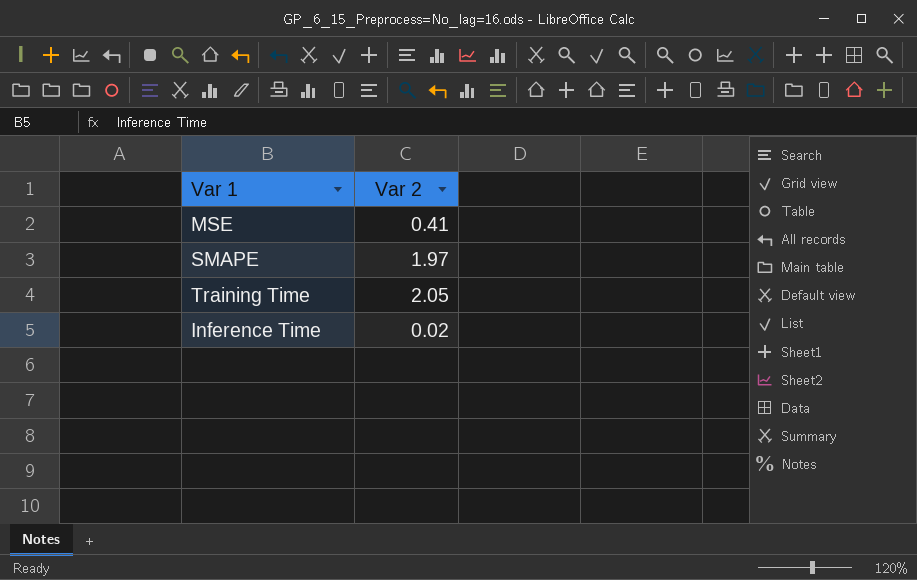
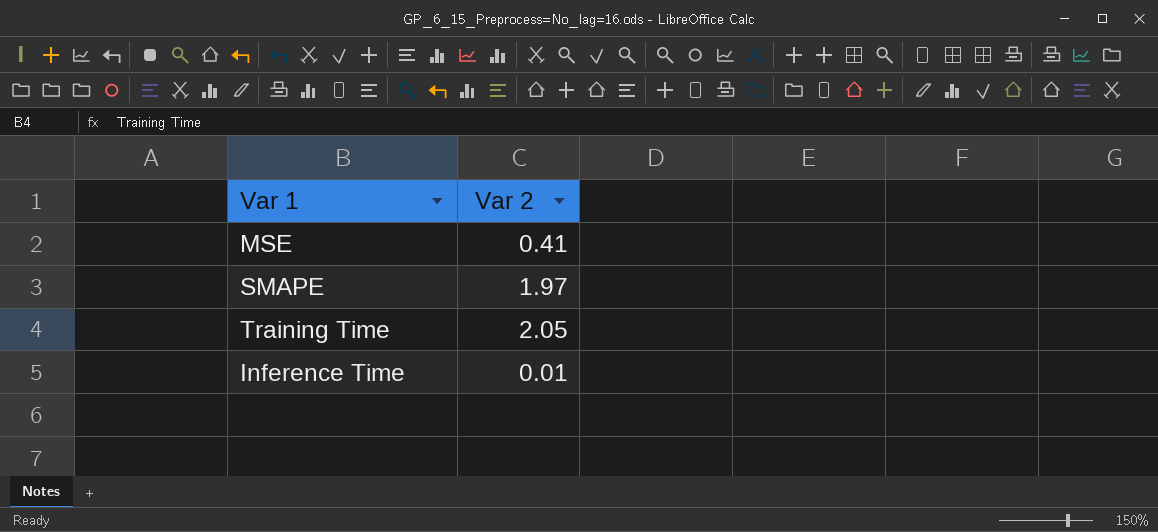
Inference Time | Var 2: 0.02 -> 0.01

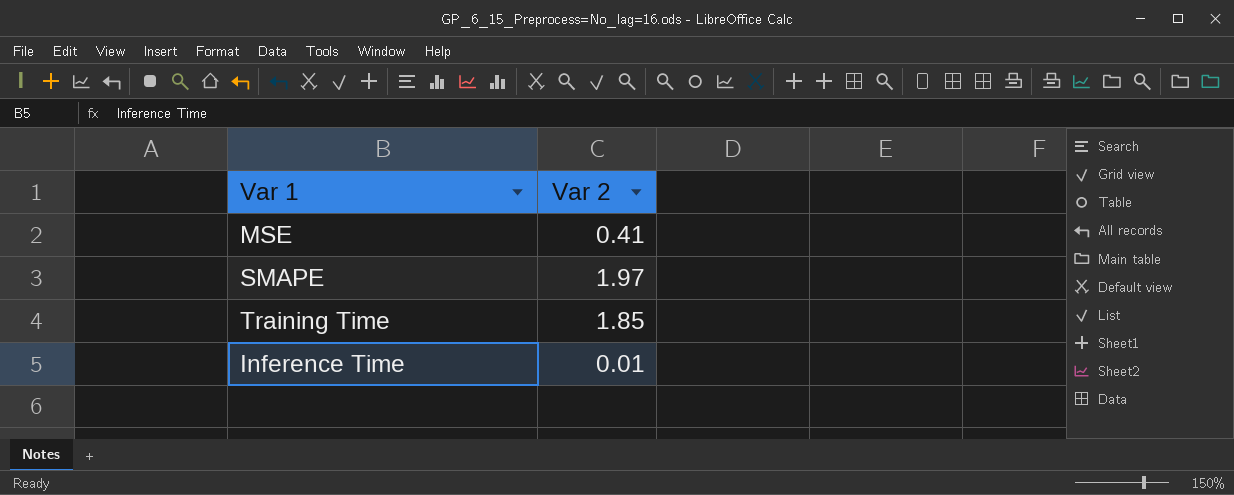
Training Time | Var 2: 2.05 -> 1.85

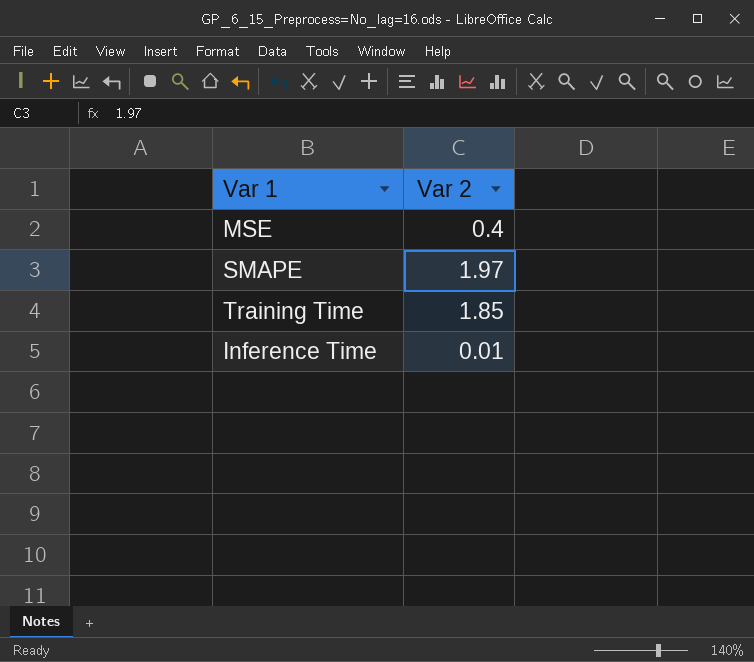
MSE | Var 2: 0.41 -> 0.4

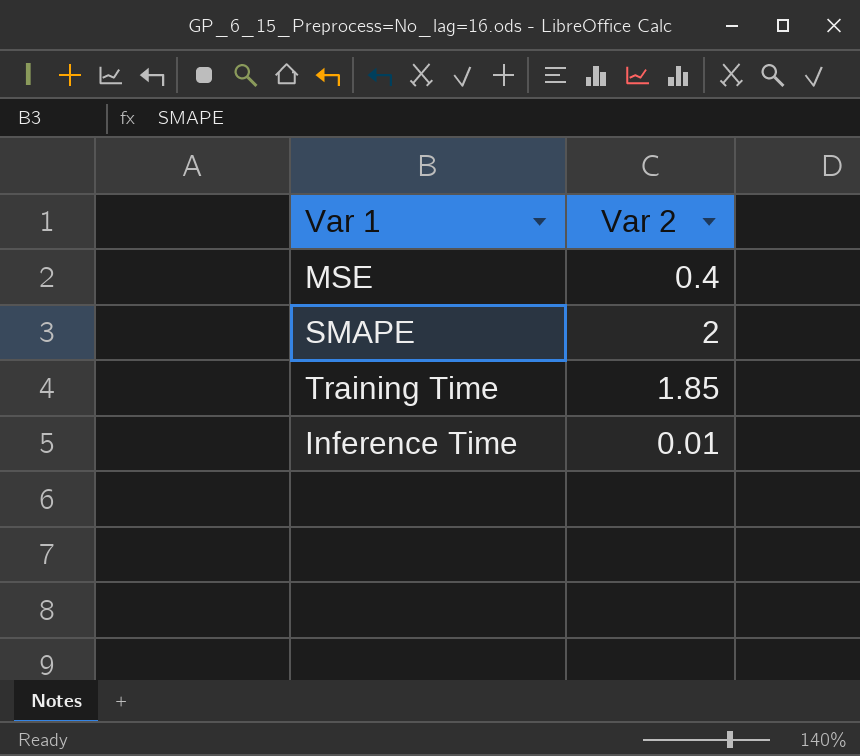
SMAPE | Var 2: 1.97 -> 2

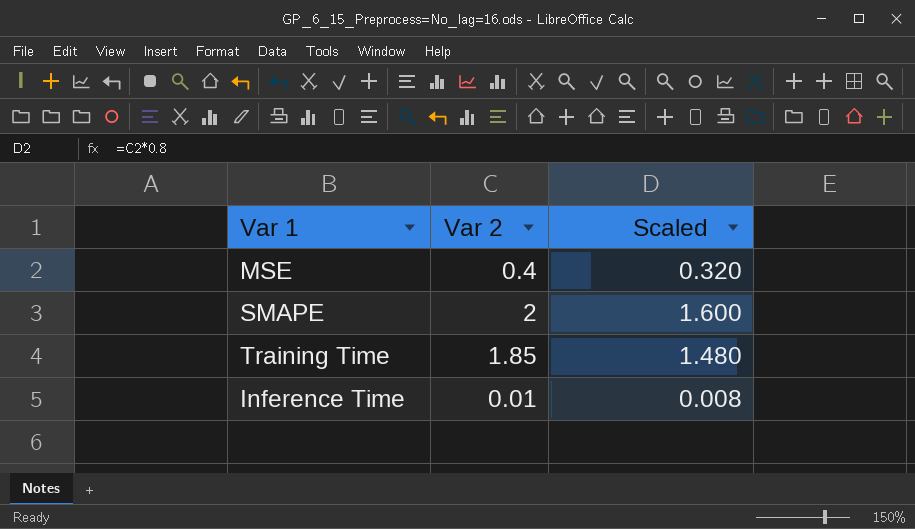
column Scaled | formula: none -> [Var 2] * 0.8

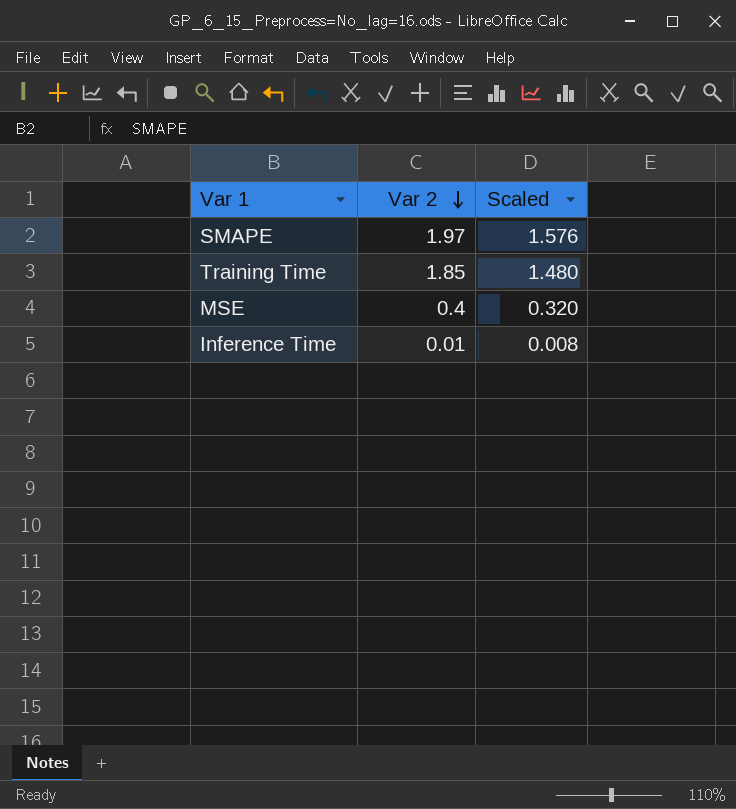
row order: none -> Var 2 descending
SMAPE | Var 2: 2 -> 1.97
SMAPE | Scaled: 1.600 -> 1.576

